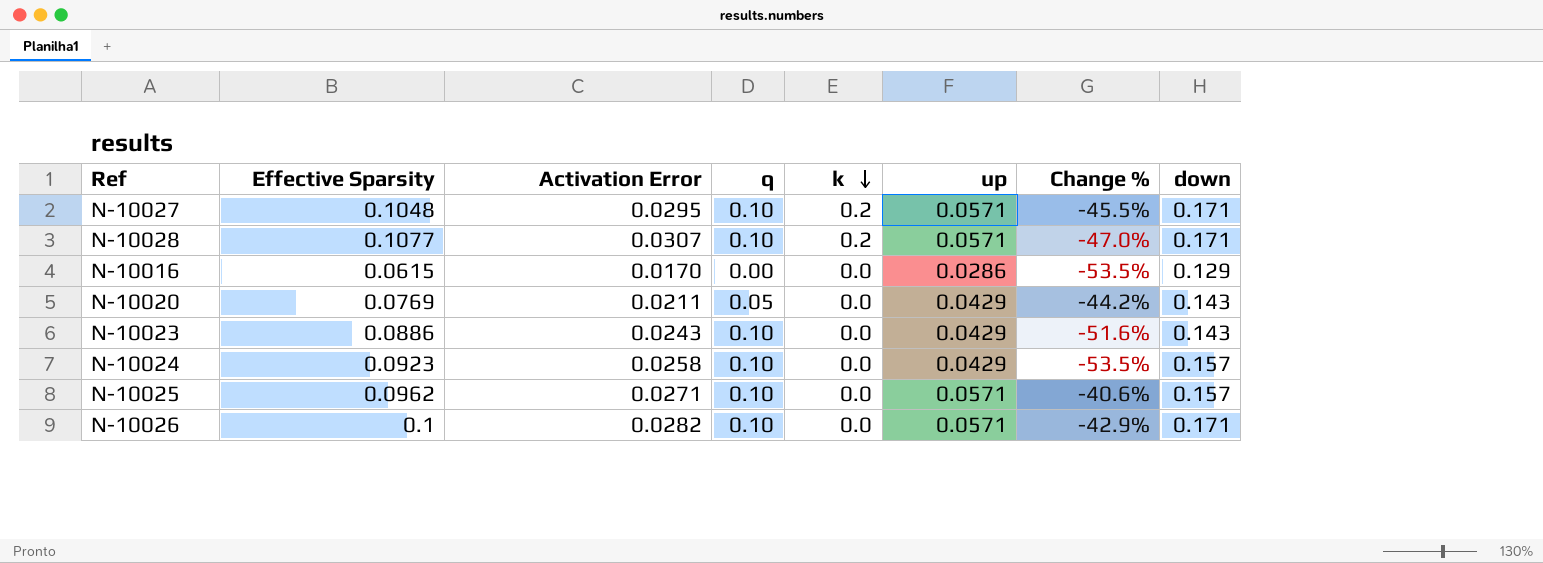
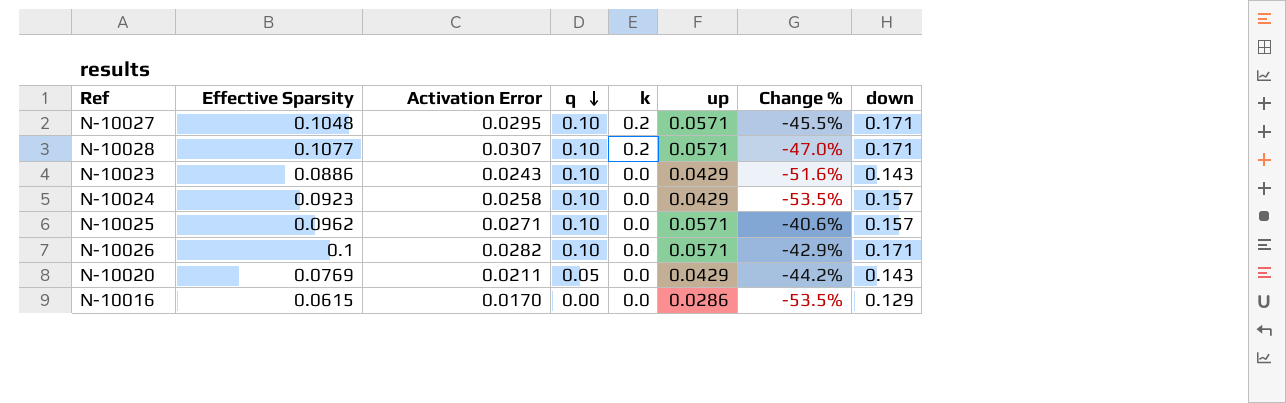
row order: k descending -> q descending

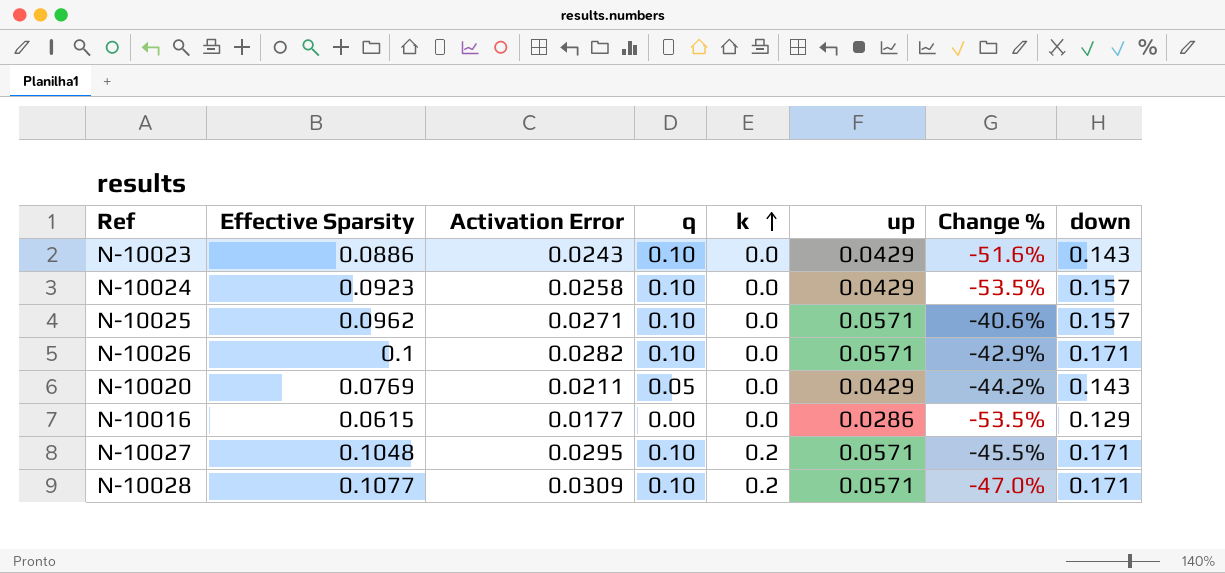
row order: q descending -> k ascending
N-10016 | Activation Error: 0.0170 -> 0.0177
N-10028 | Activation Error: 0.0307 -> 0.0309

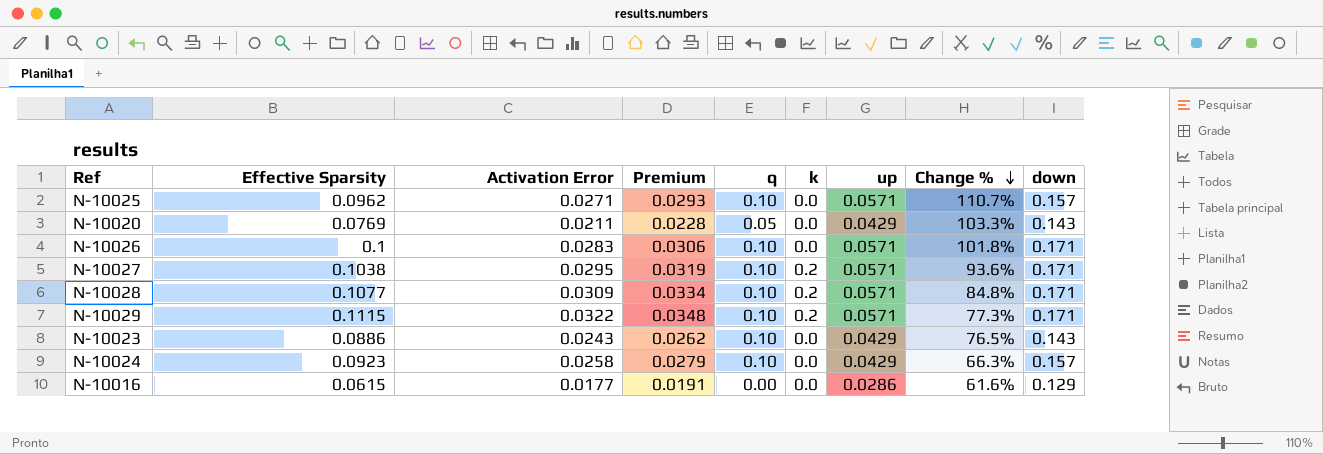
row order: k ascending -> Change % descending
column Premium | formula: none -> [Activation Error] * 1.08
column Change % | formula: ([up] - [Effective Sparsity]) / [Effective Sparsity] -> ([up] - [Activation Error]) / [Activation Error]
N-10026 | Activation Error: 0.0282 -> 0.0283
N-10027 | Effective Sparsity: 0.1048 -> 0.1038
row N-10029: none -> 0.1115 | 0.0322 | 0.0348 | 0.10 | 0.2 | 0.0571 | 77.3% | 0.171

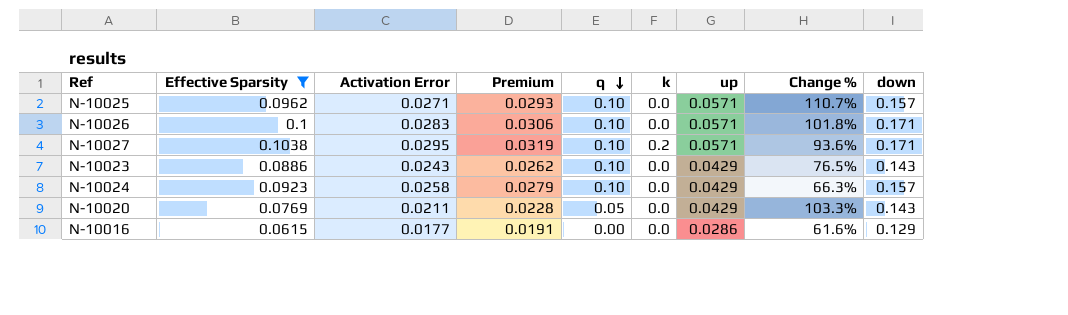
filter: none -> Effective Sparsity <= 0.1038
row order: Change % descending -> q descending

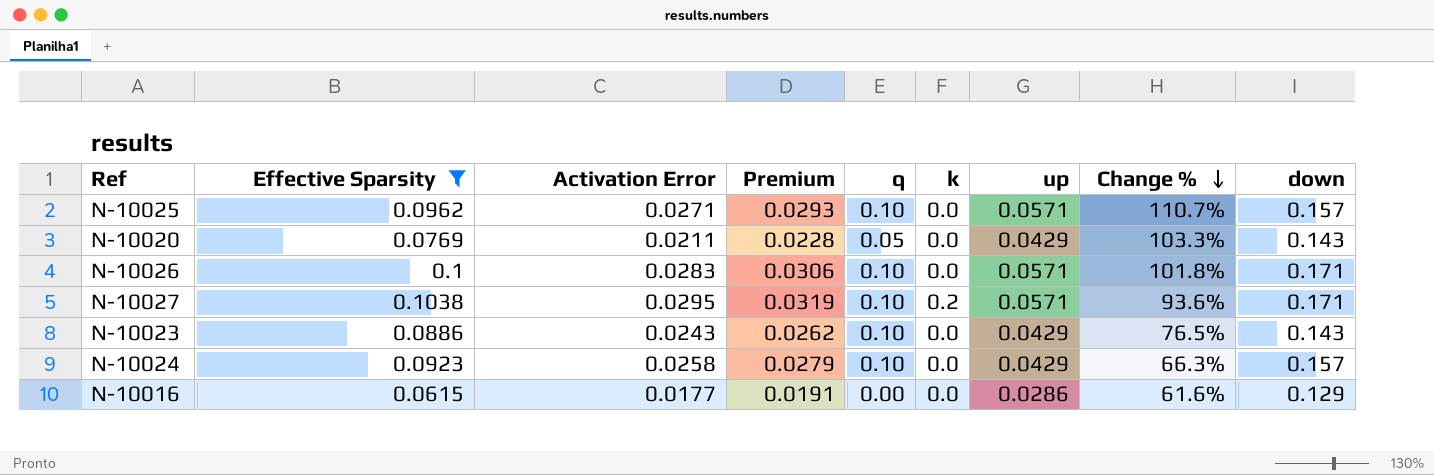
row order: q descending -> Change % descending

